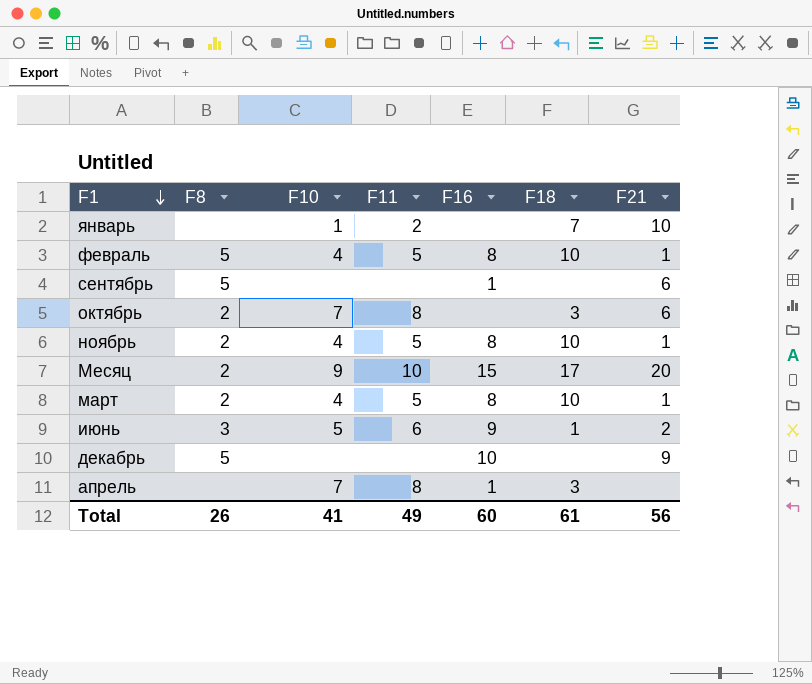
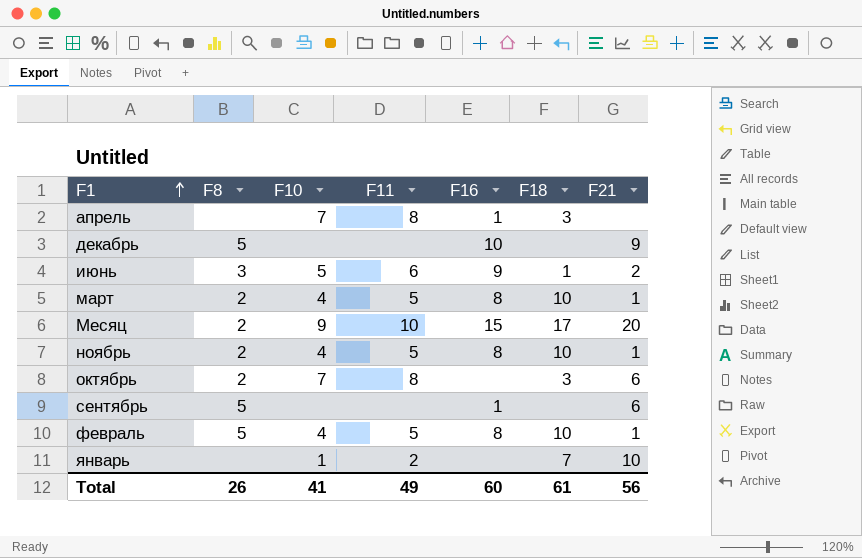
row order: F1 descending -> F1 ascending

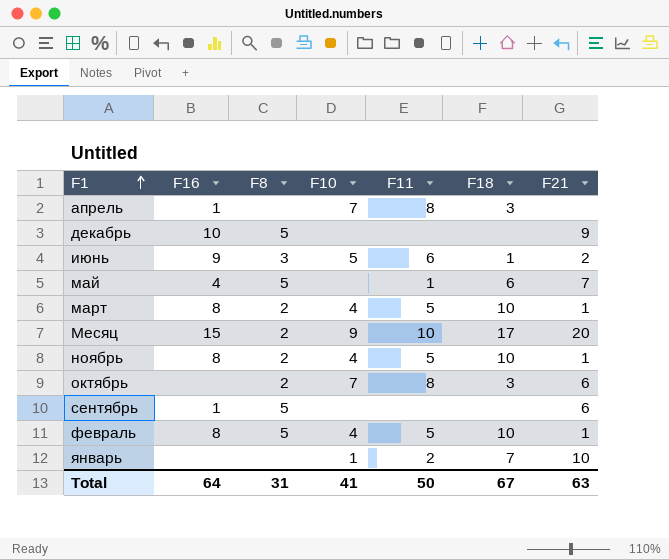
column F16 | position: 5 -> 2
row май: none -> 4 | 5 | none | 1 | 6 | 7
Total | F16: 60 -> 64
Total | F8: 26 -> 31
Total | F11: 49 -> 50
Total | F18: 61 -> 67
Total | F21: 56 -> 63

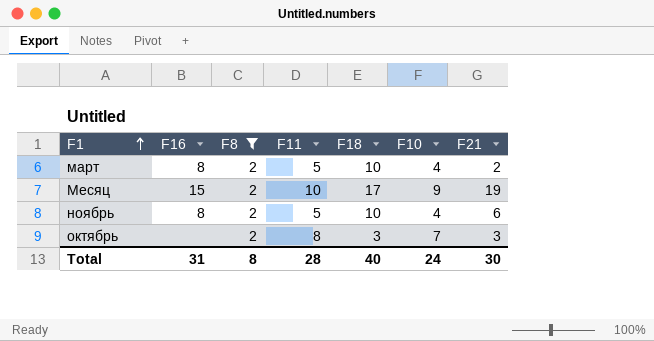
filter: none -> F8 = 2
column F10 | position: 4 -> 6
март | F21: 1 -> 2
Месяц | F21: 20 -> 19
ноябрь | F21: 1 -> 6
октябрь | F21: 6 -> 3
Total | F16: 64 -> 31
Total | F8: 31 -> 8
Total | F11: 50 -> 28
Total | F18: 67 -> 40
Total | F10: 41 -> 24
Total | F21: 63 -> 30

